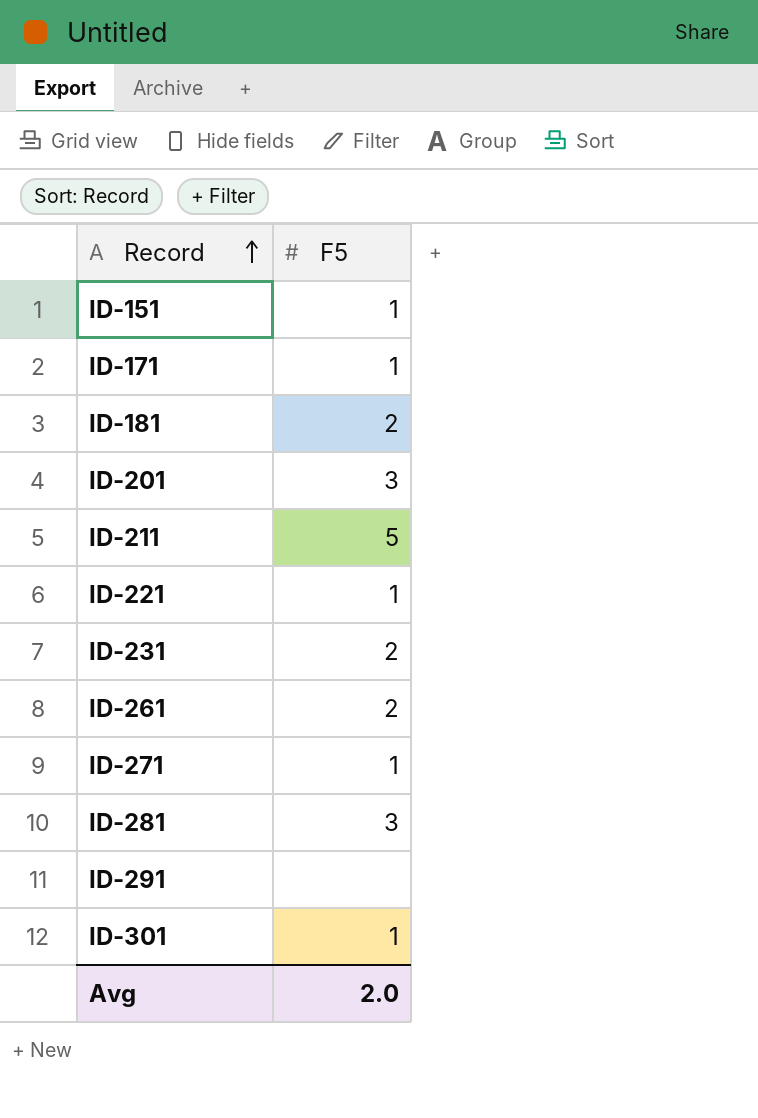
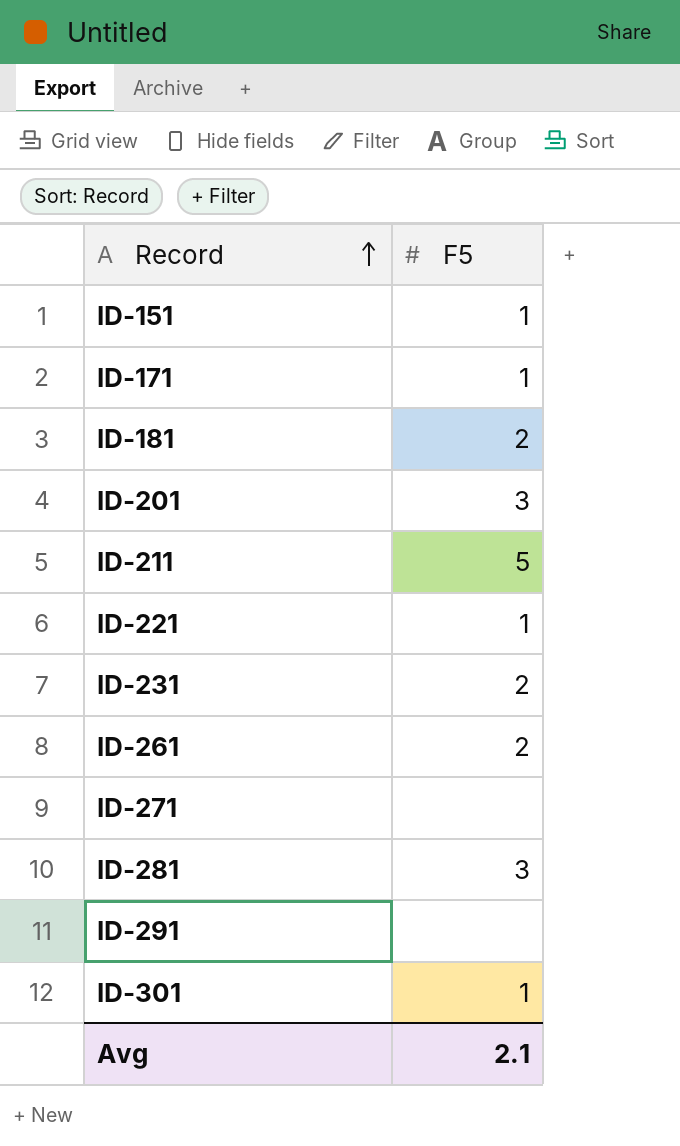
ID-271 | F5: 1 -> none
Avg | F5: 2.0 -> 2.1

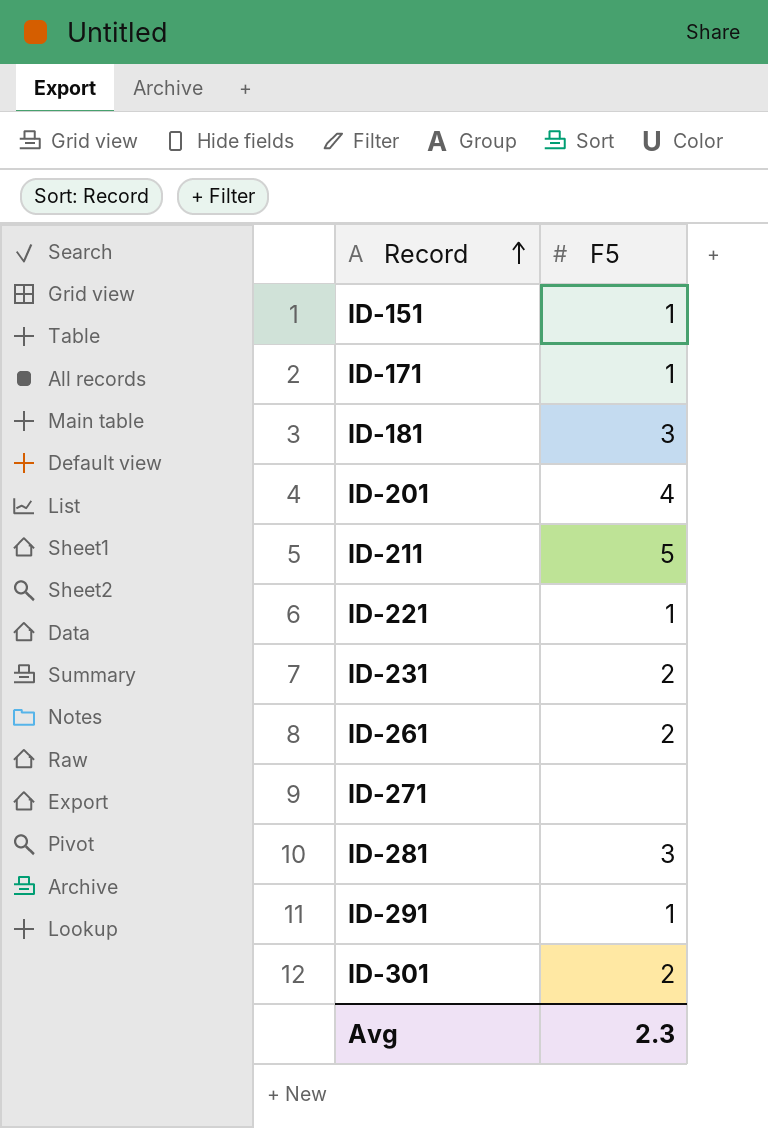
ID-181 | F5: 2 -> 3
ID-201 | F5: 3 -> 4
ID-291 | F5: none -> 1
ID-301 | F5: 1 -> 2
Avg | F5: 2.1 -> 2.3

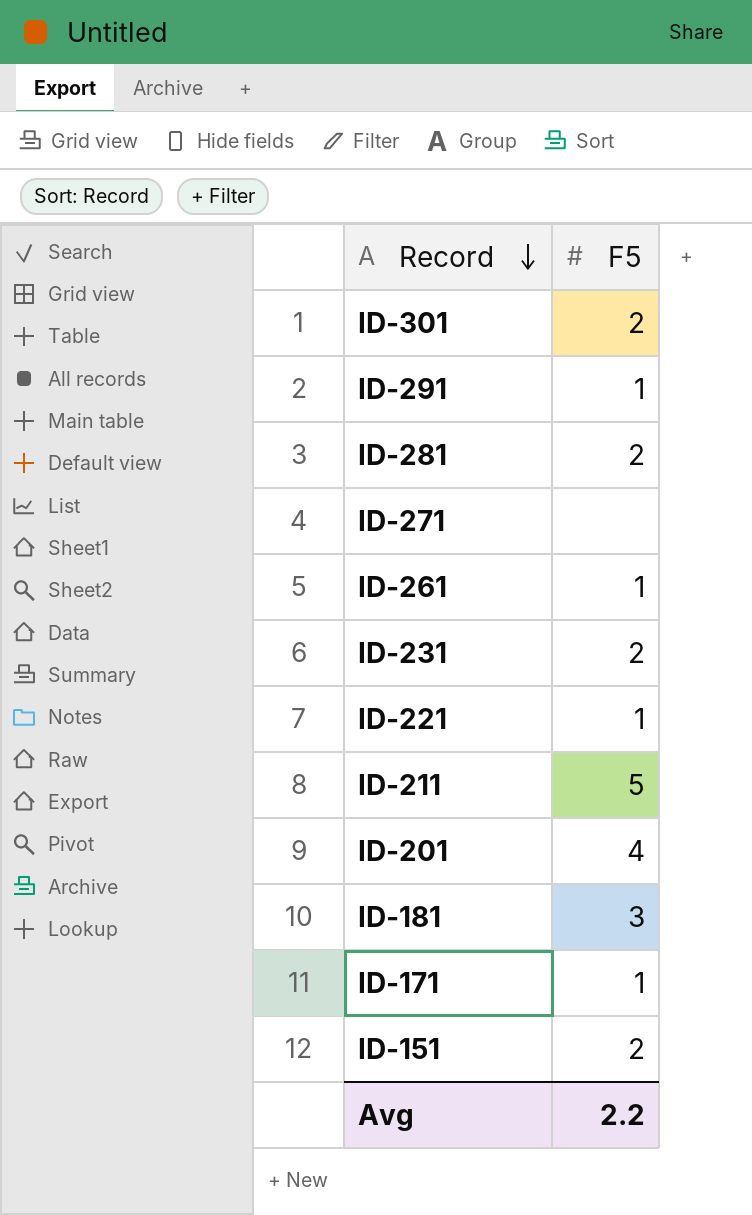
row order: Record ascending -> Record descending
ID-281 | F5: 3 -> 2
ID-261 | F5: 2 -> 1
ID-151 | F5: 1 -> 2
Avg | F5: 2.3 -> 2.2

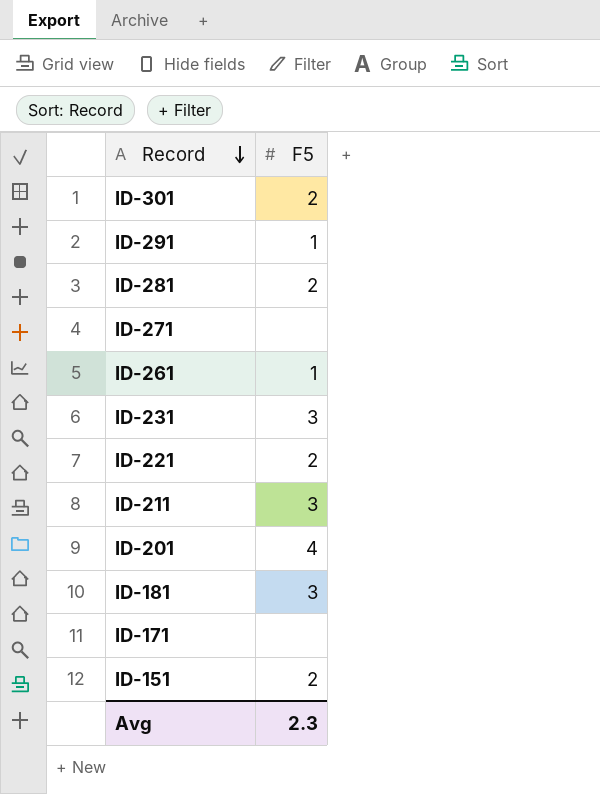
ID-231 | F5: 2 -> 3
ID-221 | F5: 1 -> 2
ID-211 | F5: 5 -> 3
ID-171 | F5: 1 -> none
Avg | F5: 2.2 -> 2.3

